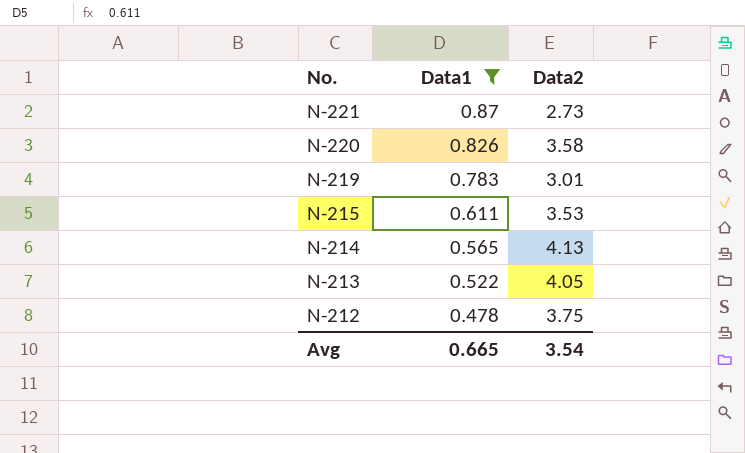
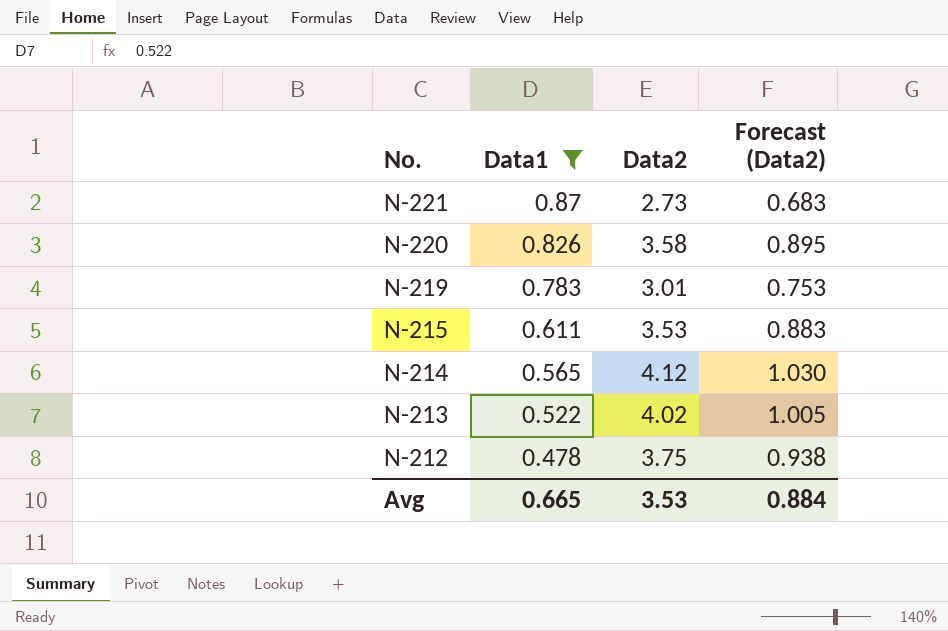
column Forecast (Data2) | formula: none -> [Data2] * 0.25
N-214 | Data2: 4.13 -> 4.12
N-213 | Data2: 4.05 -> 4.02
Avg | Data2: 3.54 -> 3.53

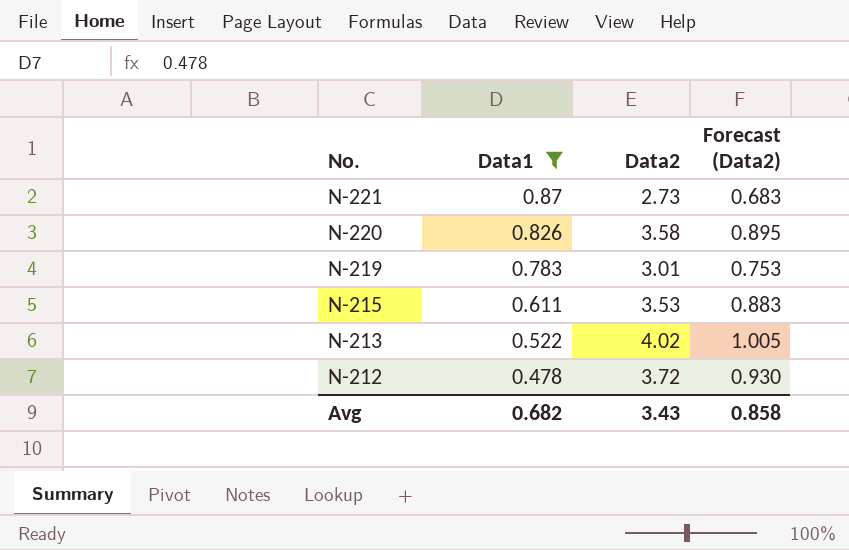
row N-214: 0.565 | 4.12 | 1.030 -> none
N-212 | Data2: 3.75 -> 3.72
N-212 | Forecast (Data2): 0.938 -> 0.930
Avg | Data1: 0.665 -> 0.682
Avg | Data2: 3.53 -> 3.43
Avg | Forecast (Data2): 0.884 -> 0.858

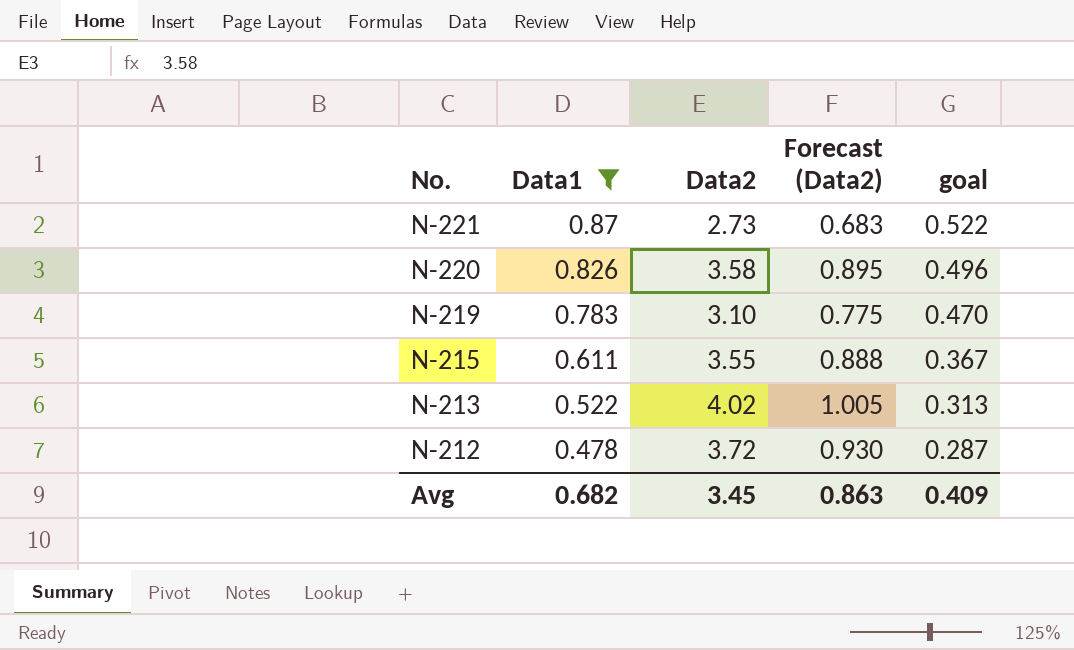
column goal | formula: none -> [Data1] * 0.6
N-219 | Data2: 3.01 -> 3.10
N-219 | Forecast (Data2): 0.753 -> 0.775
N-215 | Data2: 3.53 -> 3.55
N-215 | Forecast (Data2): 0.883 -> 0.888
Avg | Data2: 3.43 -> 3.45
Avg | Forecast (Data2): 0.858 -> 0.863

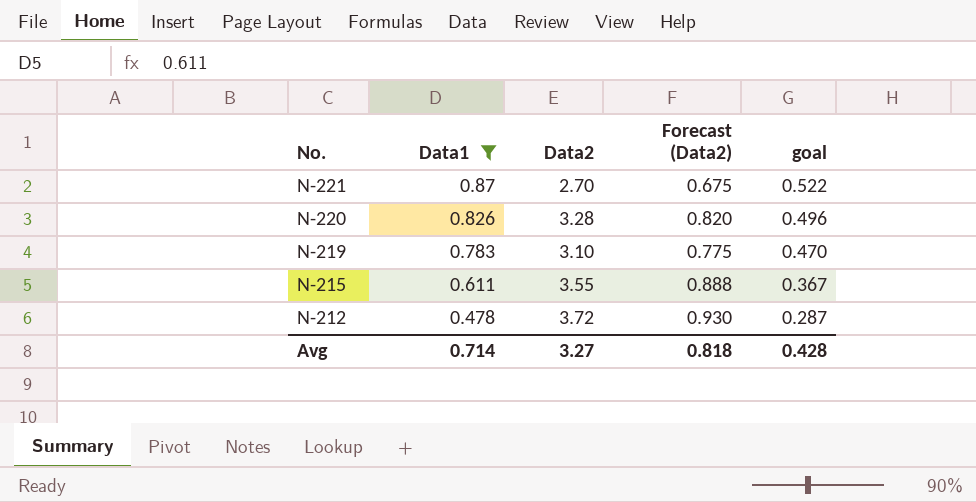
row N-213: 0.522 | 4.02 | 1.005 | 0.313 -> none
N-221 | Data2: 2.73 -> 2.70
N-221 | Forecast (Data2): 0.683 -> 0.675
N-220 | Data2: 3.58 -> 3.28
N-220 | Forecast (Data2): 0.895 -> 0.820
Avg | Data1: 0.682 -> 0.714
Avg | Data2: 3.45 -> 3.27
Avg | Forecast (Data2): 0.863 -> 0.818
Avg | goal: 0.409 -> 0.428

